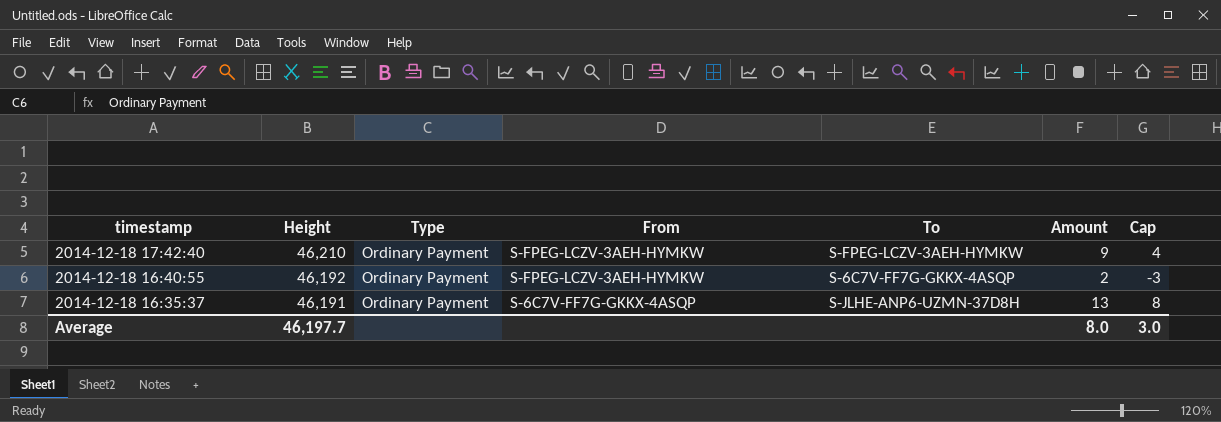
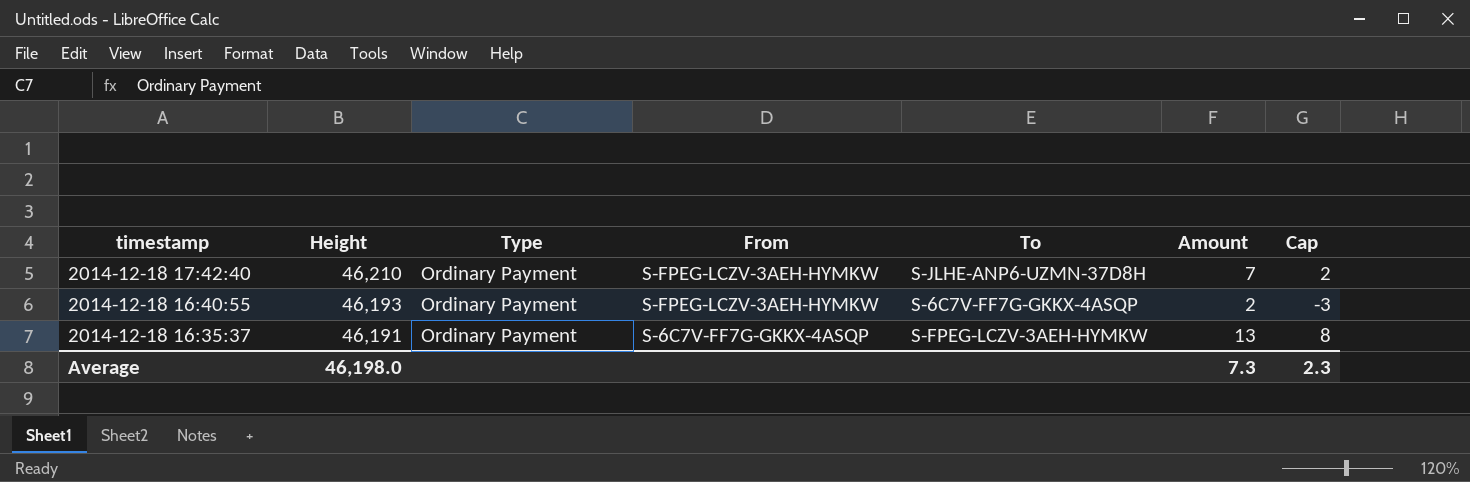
2014-12-18 17:42:40 | To: S-FPEG-LCZV-3AEH-HYMKW -> S-JLHE-ANP6-UZMN-37D8H
2014-12-18 17:42:40 | Amount: 9 -> 7
2014-12-18 17:42:40 | Cap: 4 -> 2
2014-12-18 16:40:55 | Height: 46,192 -> 46,193
2014-12-18 16:35:37 | To: S-JLHE-ANP6-UZMN-37D8H -> S-FPEG-LCZV-3AEH-HYMKW
Average | Height: 46,197.7 -> 46,198.0
Average | Amount: 8.0 -> 7.3
Average | Cap: 3.0 -> 2.3

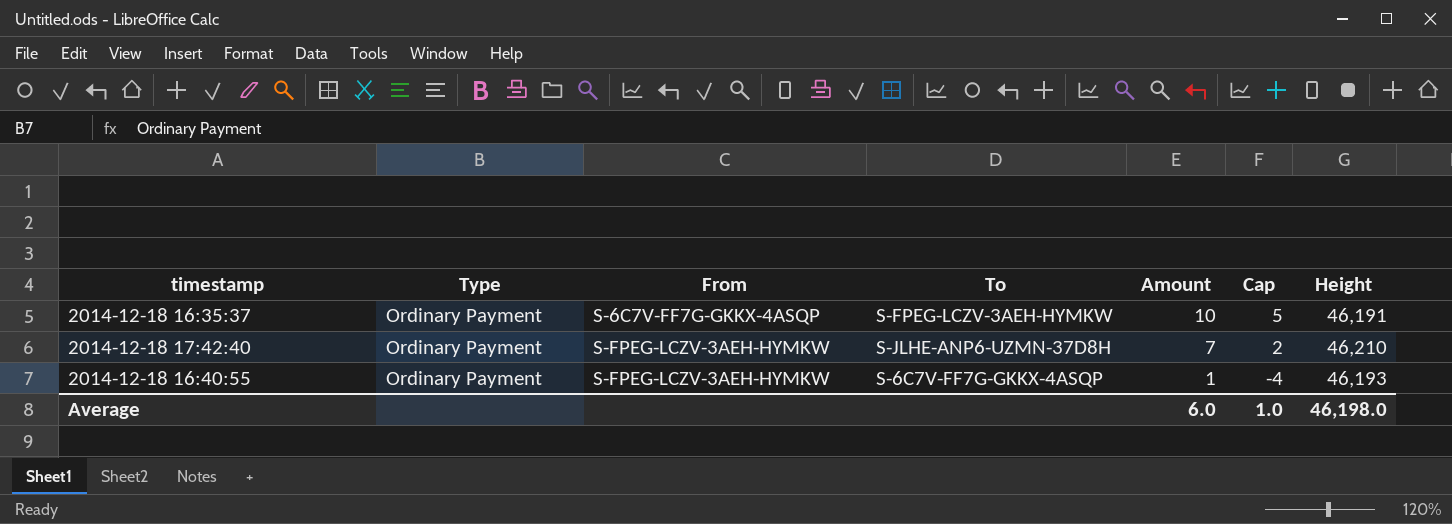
row order: timestamp descending -> From ascending
column Height | position: 2 -> 7
2014-12-18 16:35:37 | Amount: 13 -> 10
2014-12-18 16:35:37 | Cap: 8 -> 5
2014-12-18 16:40:55 | Amount: 2 -> 1
2014-12-18 16:40:55 | Cap: -3 -> -4
Average | Amount: 7.3 -> 6.0
Average | Cap: 2.3 -> 1.0

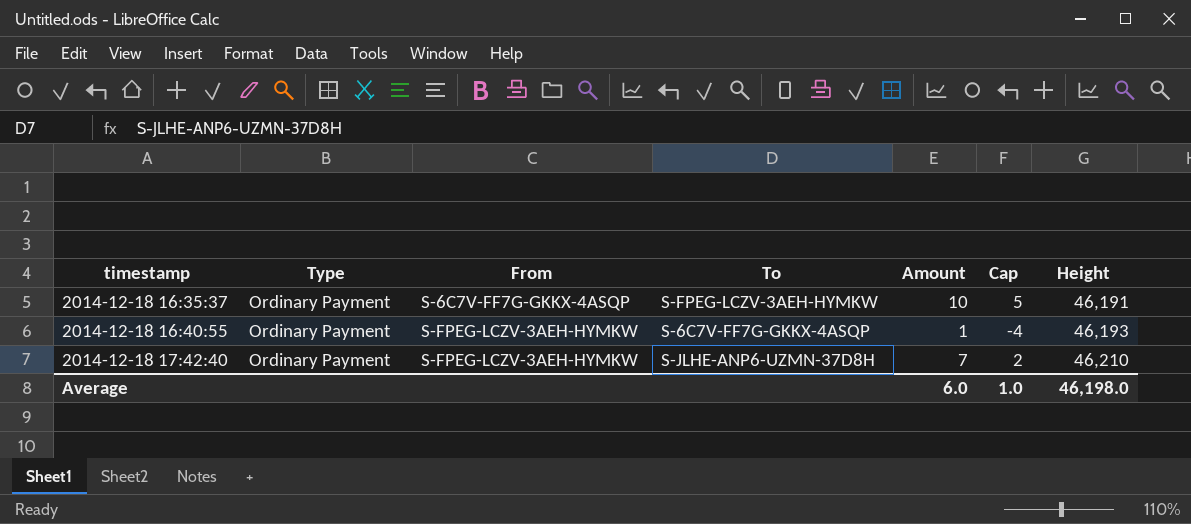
row order: From ascending -> timestamp ascending

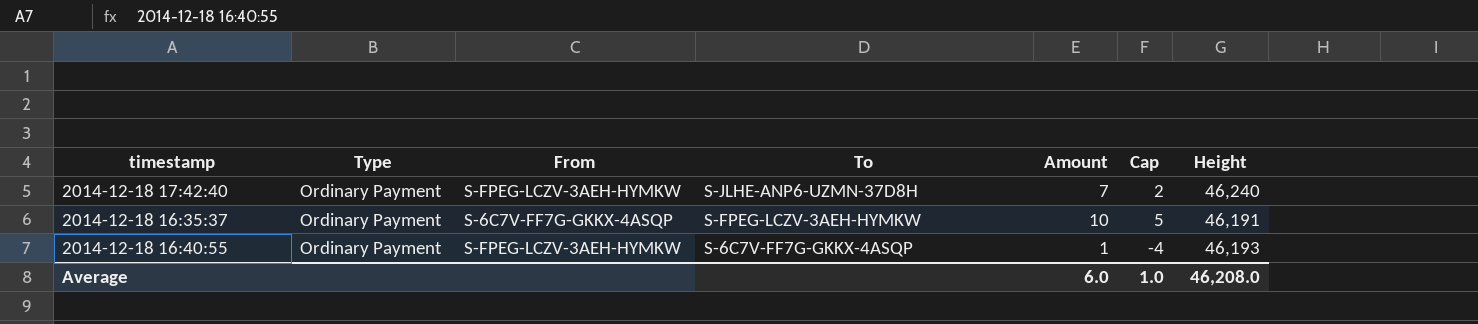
row order: timestamp ascending -> To descending
2014-12-18 17:42:40 | Height: 46,210 -> 46,240
Average | Height: 46,198.0 -> 46,208.0

